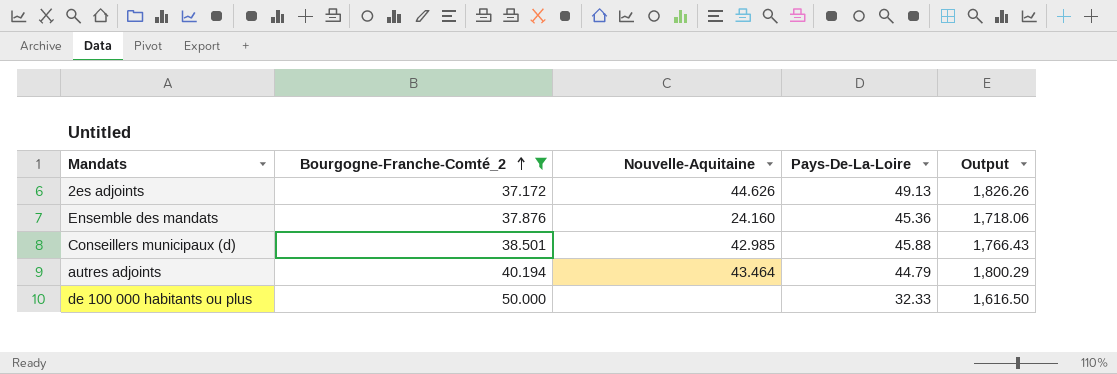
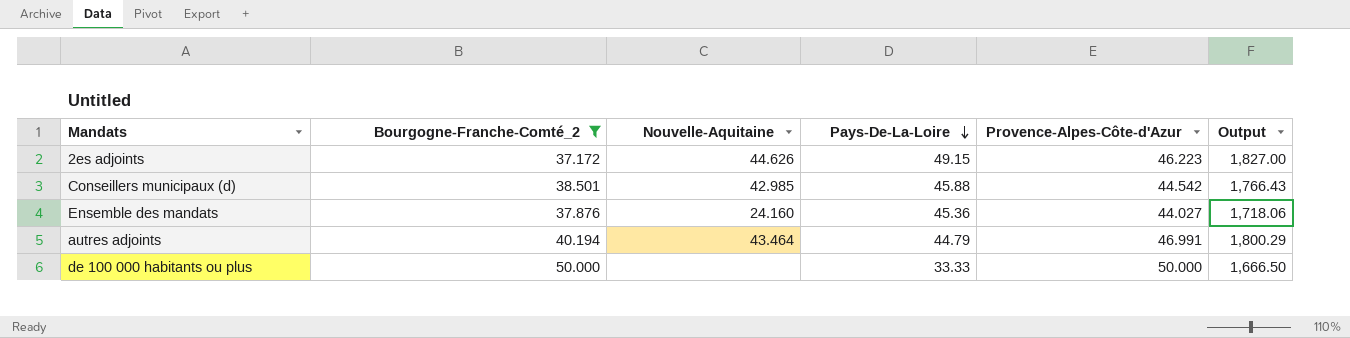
row order: Bourgogne-Franche-Comté_2 ascending -> Pays-De-La-Loire descending
column Provence-Alpes-Côte-d'Azur | position: none -> 5
2es adjoints | Pays-De-La-Loire: 49.13 -> 49.15
2es adjoints | Output: 1,826.26 -> 1,827.00
de 100 000 habitants ou plus | Pays-De-La-Loire: 32.33 -> 33.33
de 100 000 habitants ou plus | Output: 1,616.50 -> 1,666.50

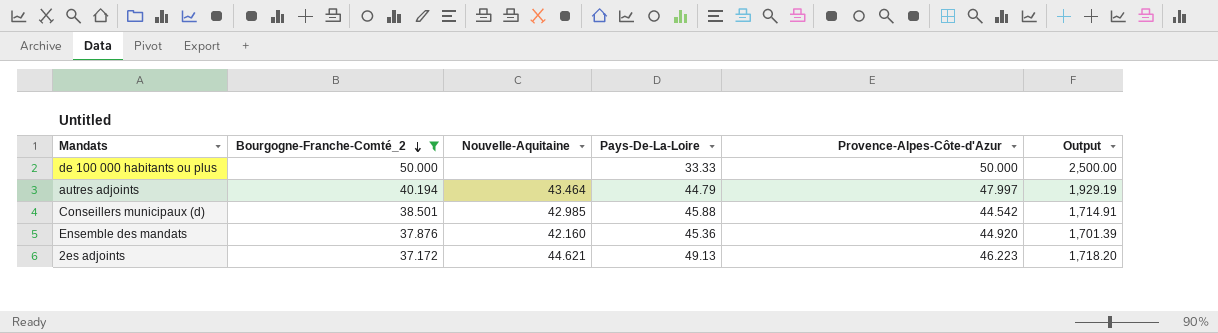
row order: Pays-De-La-Loire descending -> Bourgogne-Franche-Comté_2 descending
column Output | formula: [Bourgogne-Franche-Comté_2] * [Pays-De-La-Loire] -> [Bourgogne-Franche-Comté_2] * [Provence-Alpes-Côte-d'Azur]
autres adjoints | Provence-Alpes-Côte-d'Azur: 46.991 -> 47.997
Ensemble des mandats | Nouvelle-Aquitaine: 24.160 -> 42.160
Ensemble des mandats | Provence-Alpes-Côte-d'Azur: 44.027 -> 44.920
2es adjoints | Nouvelle-Aquitaine: 44.626 -> 44.621
2es adjoints | Pays-De-La-Loire: 49.15 -> 49.13

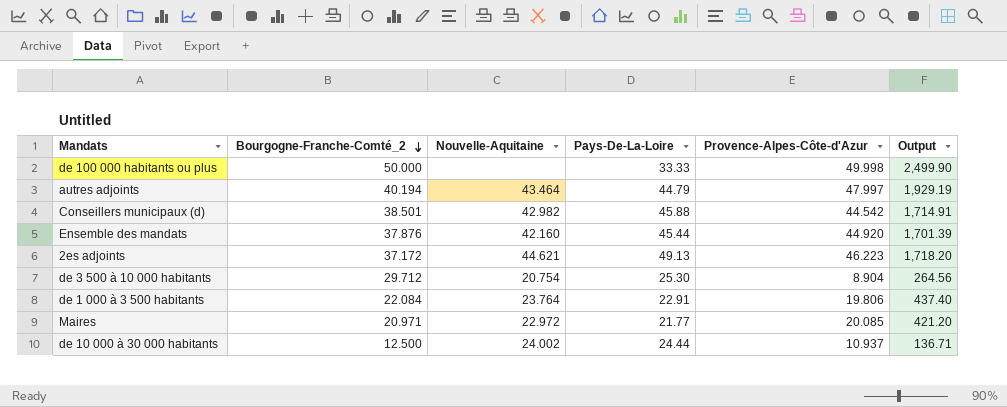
filter: Bourgogne-Franche-Comté_2 >= 37.172 -> none
de 100 000 habitants ou plus | Provence-Alpes-Côte-d'Azur: 50.000 -> 49.998
de 100 000 habitants ou plus | Output: 2,500.00 -> 2,499.90
Conseillers municipaux (d) | Nouvelle-Aquitaine: 42.985 -> 42.982
Ensemble des mandats | Pays-De-La-Loire: 45.36 -> 45.44

